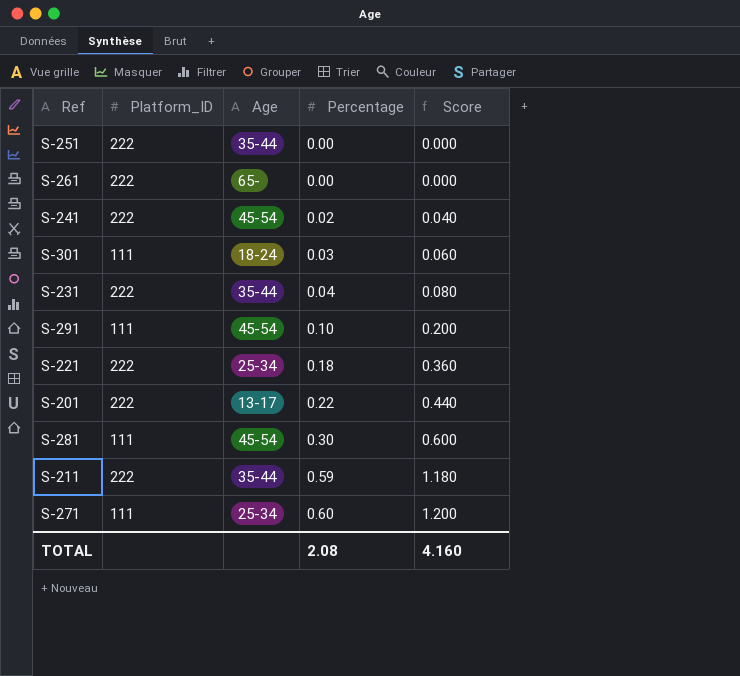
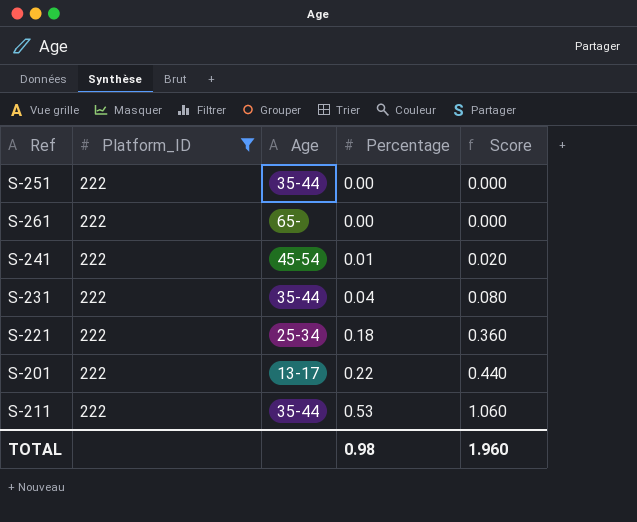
filter: none -> Platform_ID = 222
S-241 | Percentage: 0.02 -> 0.01
S-241 | Score: 0.040 -> 0.020
S-211 | Percentage: 0.59 -> 0.53
S-211 | Score: 1.180 -> 1.060
TOTAL | Percentage: 2.08 -> 0.98
TOTAL | Score: 4.160 -> 1.960

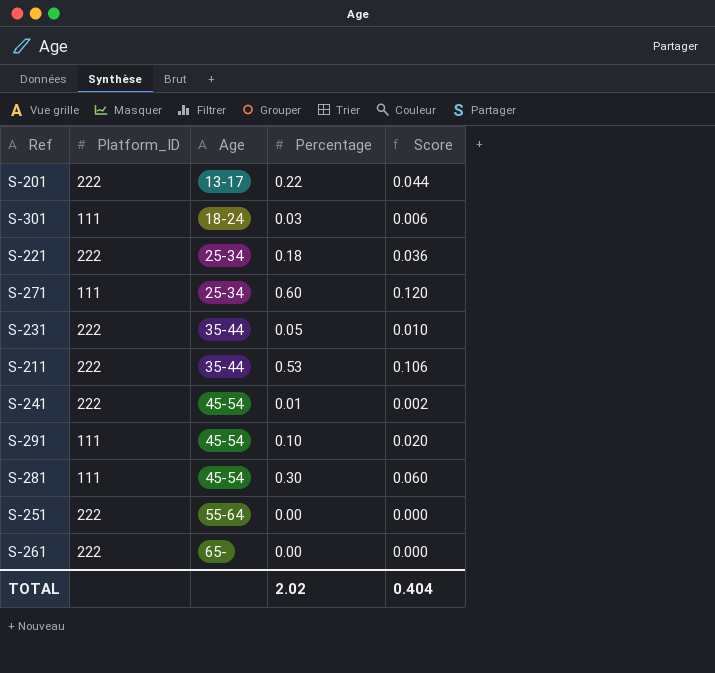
filter: Platform_ID = 222 -> none
row order: Percentage ascending -> Age ascending
column Score | formula: [Percentage] * 2 -> [Percentage] * 0.2
S-231 | Percentage: 0.04 -> 0.05
S-251 | Age: 35-44 -> 55-64
TOTAL | Percentage: 0.98 -> 2.02
TOTAL | Score: 1.960 -> 0.404

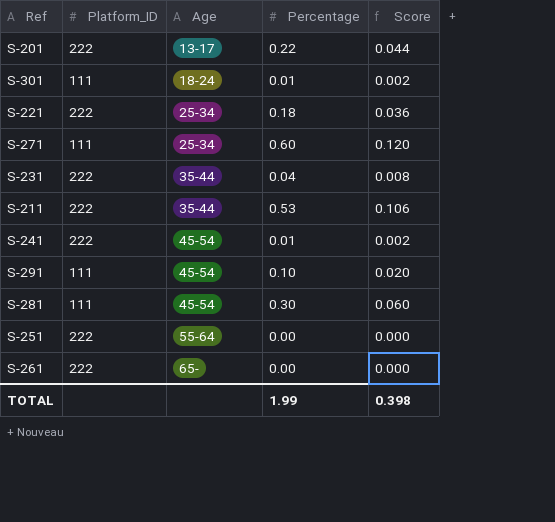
S-301 | Percentage: 0.03 -> 0.01
S-301 | Score: 0.006 -> 0.002
S-231 | Percentage: 0.05 -> 0.04
S-231 | Score: 0.010 -> 0.008
TOTAL | Percentage: 2.02 -> 1.99
TOTAL | Score: 0.404 -> 0.398

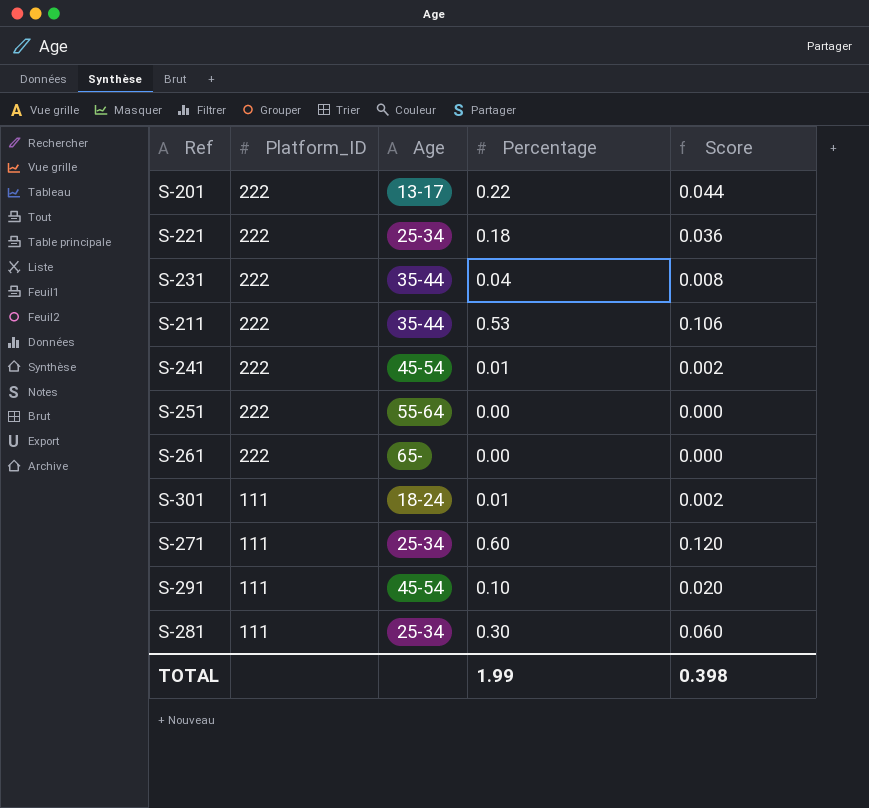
row order: Age ascending -> Platform_ID descending
S-281 | Age: 45-54 -> 25-34

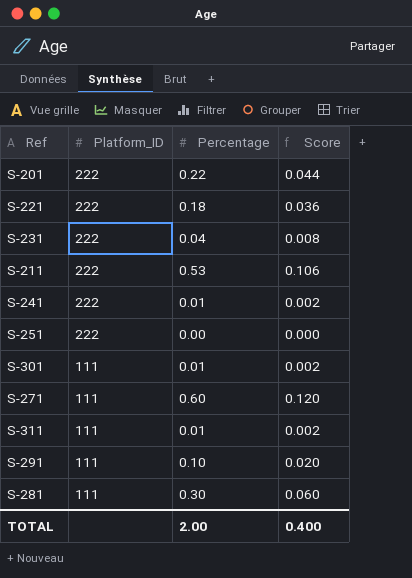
column Age | position: 3 -> none
row S-261: 222 | 65- | 0.00 | 0.000 -> none
row S-311: none -> 111 | 0.01 | 0.002
TOTAL | Percentage: 1.99 -> 2.00
TOTAL | Score: 0.398 -> 0.400

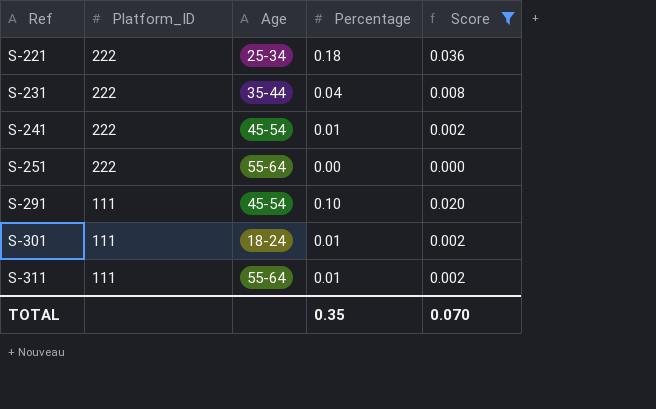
filter: none -> Score <= 0.036
row order: Platform_ID descending -> Ref ascending
column Age | position: none -> 3
TOTAL | Percentage: 2.00 -> 0.35
TOTAL | Score: 0.400 -> 0.070

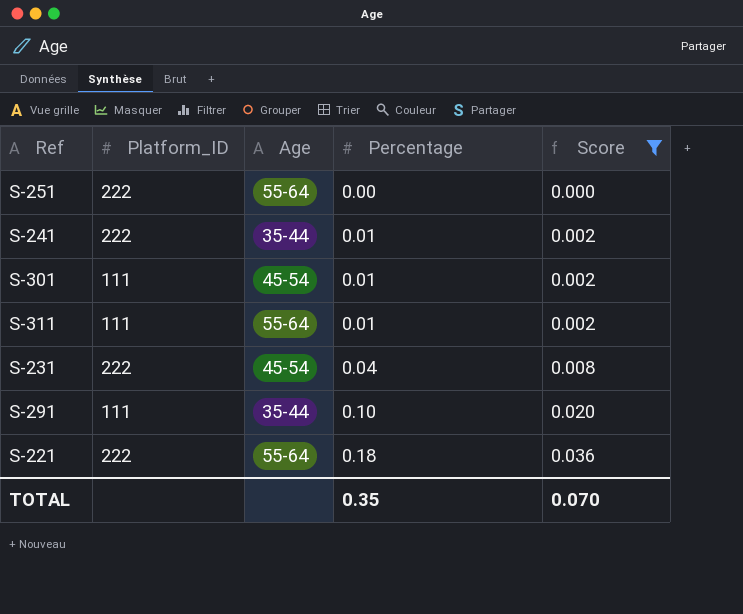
row order: Ref ascending -> Percentage ascending
S-241 | Age: 45-54 -> 35-44
S-301 | Age: 18-24 -> 45-54
S-231 | Age: 35-44 -> 45-54
S-291 | Age: 45-54 -> 35-44
S-221 | Age: 25-34 -> 55-64

